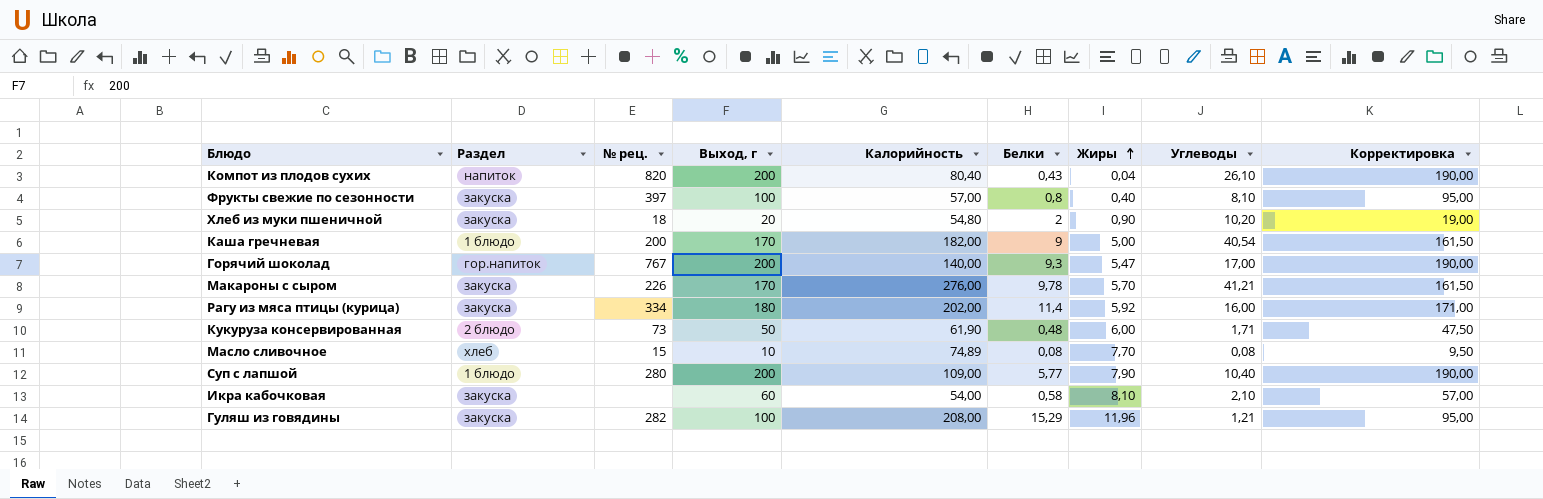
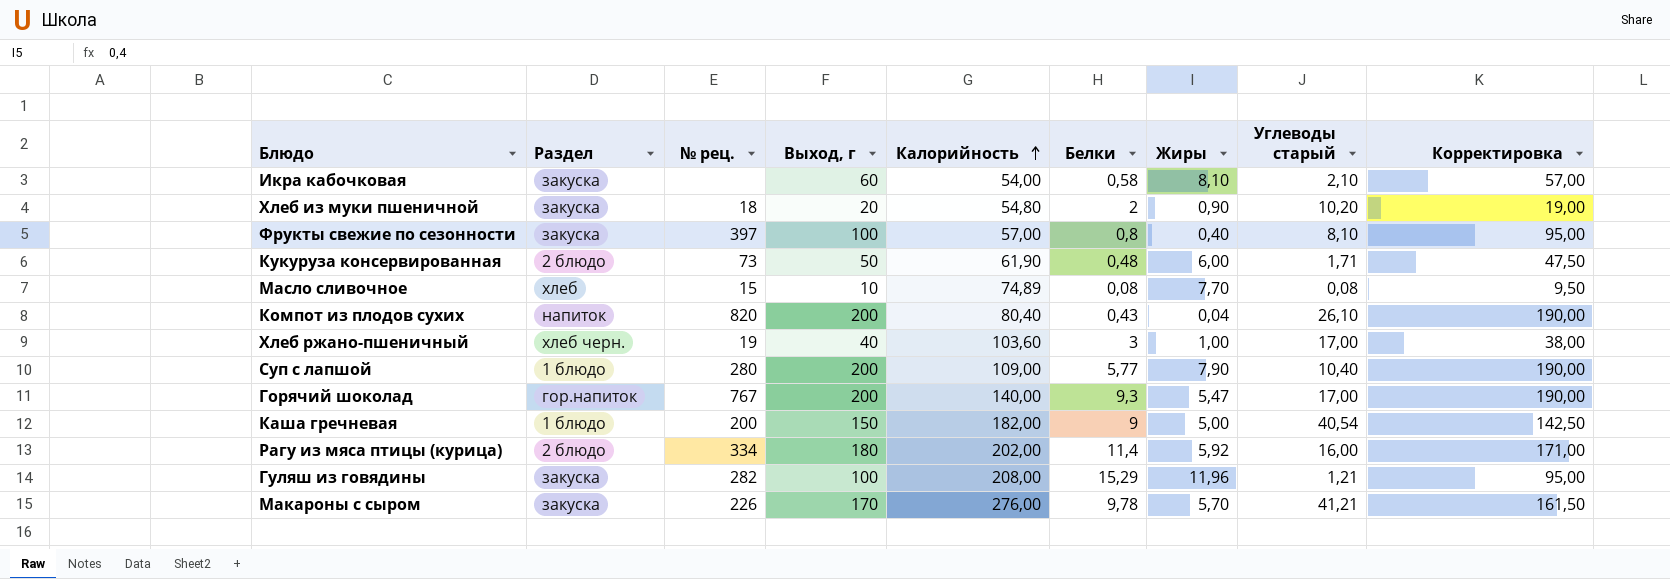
row order: Жиры ascending -> Калорийность ascending
column name: Углеводы -> Углеводы старый
row Хлеб ржано-пшеничный: none -> хлеб черн. | 19 | 40 | 103,60 | 3 | 1,00 | 17,00 | 38,00
Каша гречневая | Выход, г: 170 -> 150
Каша гречневая | Корректировка: 161,50 -> 142,50
Рагу из мяса птицы (курица) | Раздел: закуска -> 2 блюдо

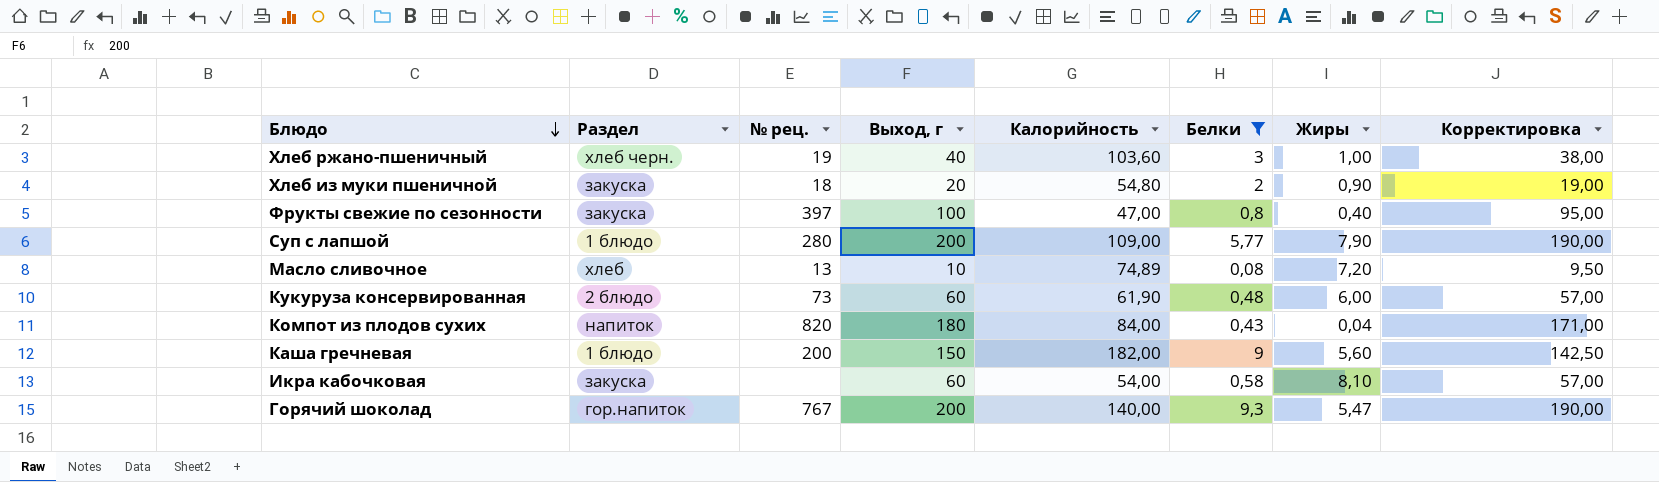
filter: none -> Белки <= 9,3
row order: Калорийность ascending -> Блюдо descending
column Углеводы старый | position: 8 -> none
Фрукты свежие по сезонности | Калорийность: 57,00 -> 47,00
Масло сливочное | № рец.: 15 -> 13
Масло сливочное | Жиры: 7,70 -> 7,20
Кукуруза консервированная | Выход, г: 50 -> 60
Кукуруза консервированная | Корректировка: 47,50 -> 57,00
Компот из плодов сухих | Выход, г: 200 -> 180
Компот из плодов сухих | Калорийность: 80,40 -> 84,00
Компот из плодов сухих | Корректировка: 190,00 -> 171,00
Каша гречневая | Жиры: 5,00 -> 5,60

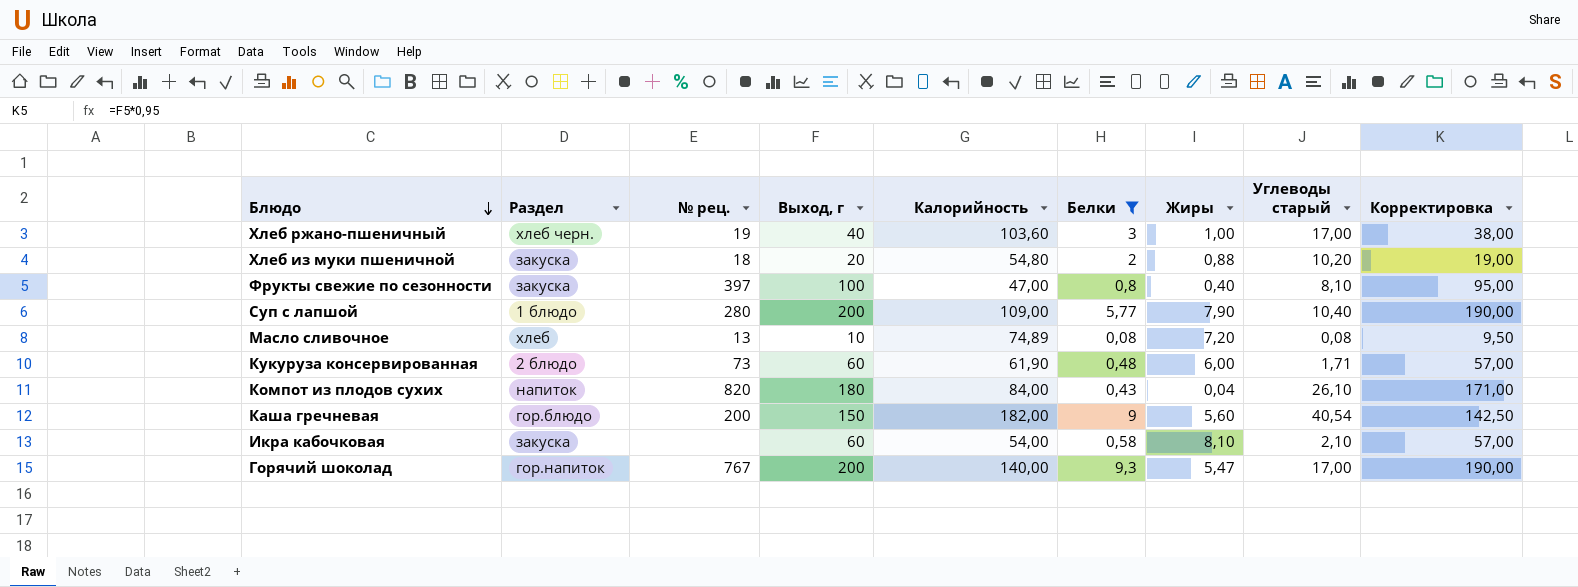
column Углеводы старый | position: none -> 8
Хлеб из муки пшеничной | Жиры: 0,90 -> 0,88
Каша гречневая | Раздел: 1 блюдо -> гор.блюдо

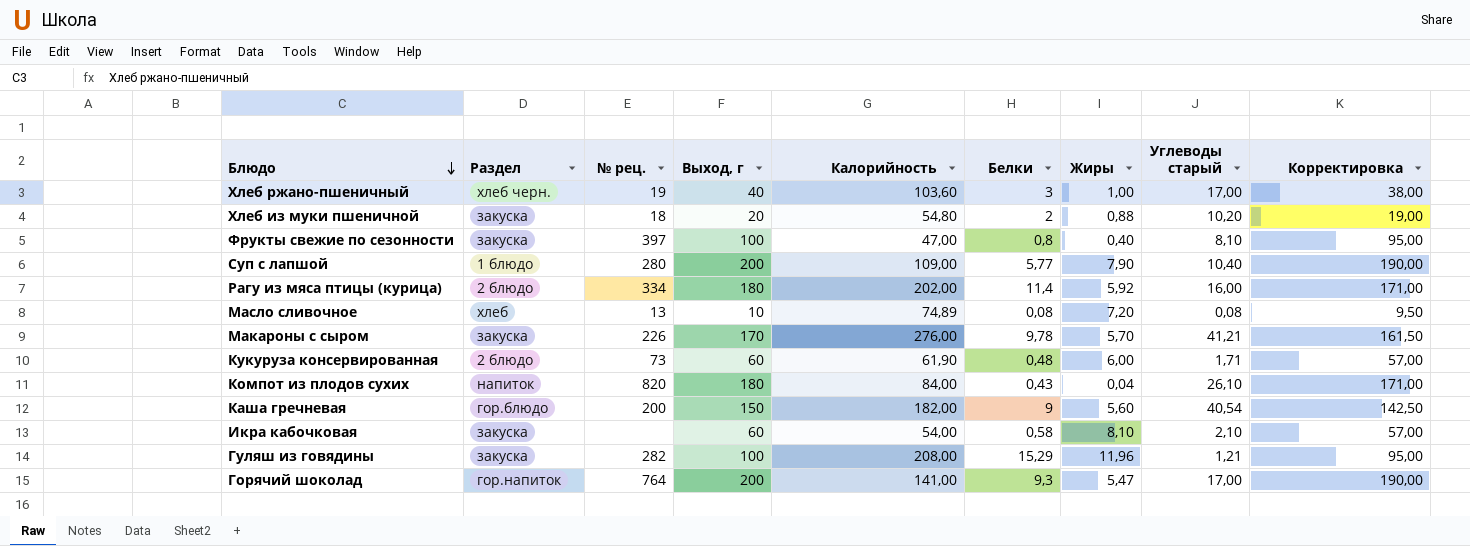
filter: Белки <= 9,3 -> none
Горячий шоколад | № рец.: 767 -> 764
Горячий шоколад | Калорийность: 140,00 -> 141,00

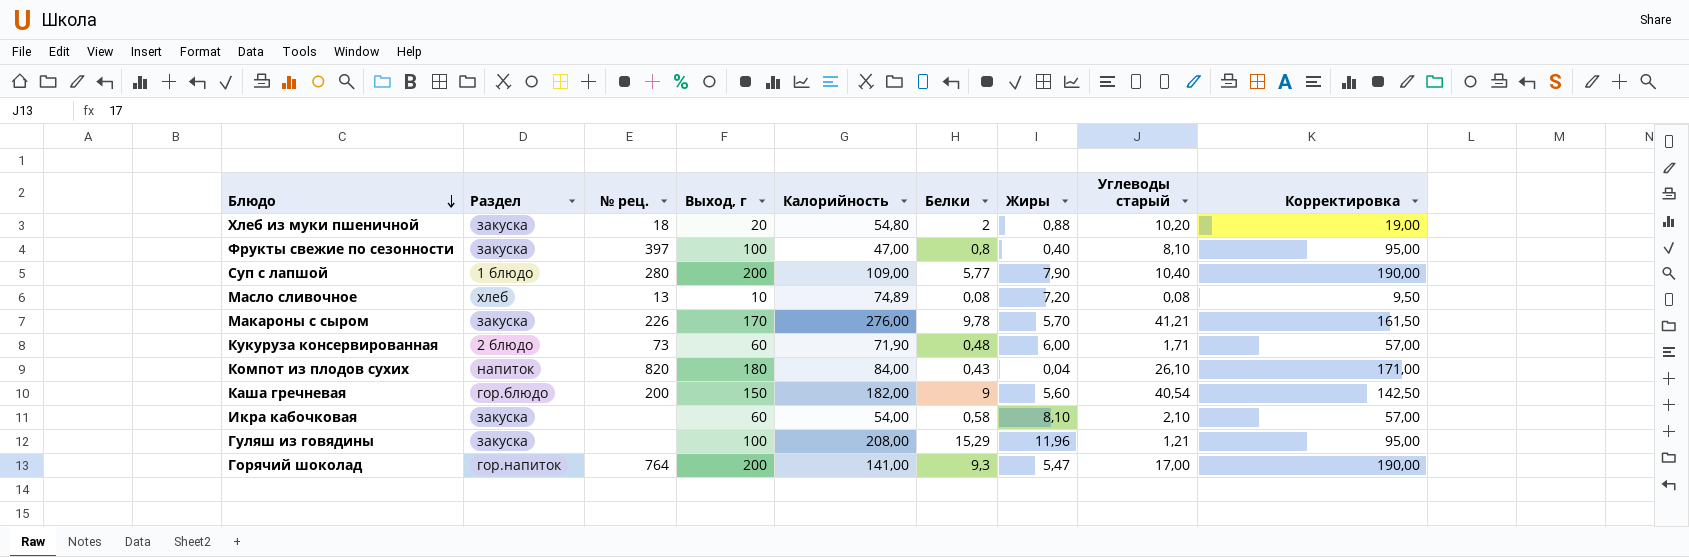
row Хлеб ржано-пшеничный: хлеб черн. | 19 | 40 | 103,60 | 3 | 1,00 | 17,00 | 38,00 -> none
row Рагу из мяса птицы (курица): 2 блюдо | 334 | 180 | 202,00 | 11,4 | 5,92 | 16,00 | 171,00 -> none
Кукуруза консервированная | Калорийность: 61,90 -> 71,90
Гуляш из говядины | № рец.: 282 -> none

